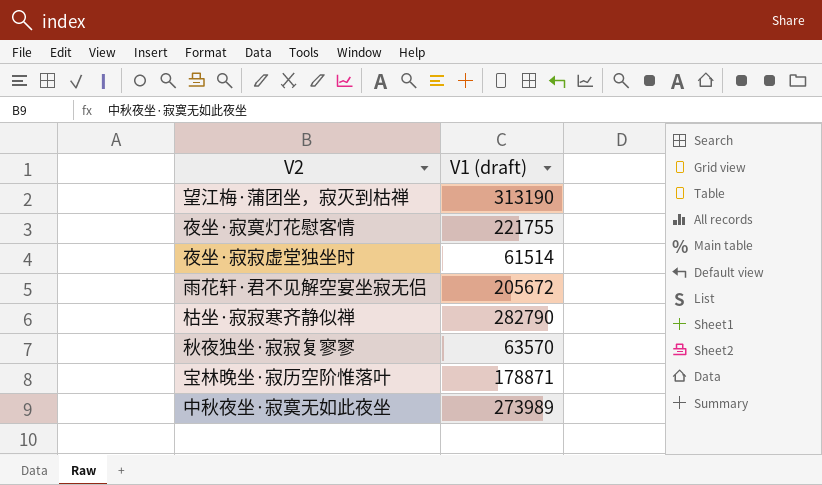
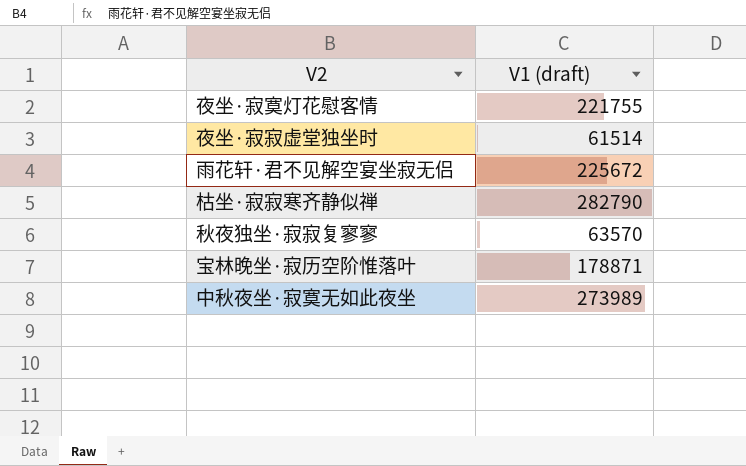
row 望江梅·蒲团坐，寂灭到枯禅: 313190 -> none
雨花轩·君不见解空宴坐寂无侣 | V1 (draft): 205672 -> 225672

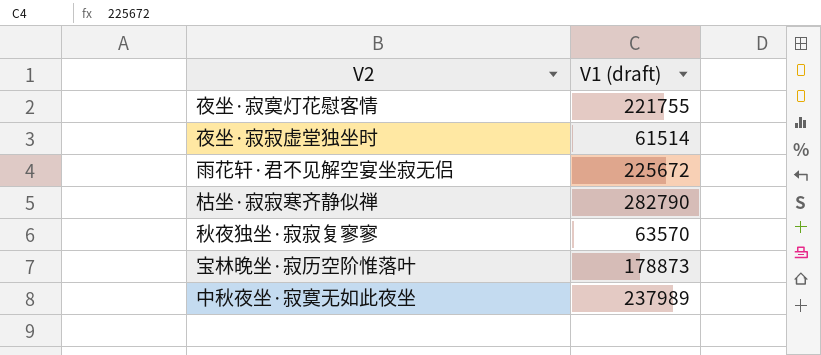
宝林晚坐·寂历空阶惟落叶 | V1 (draft): 178871 -> 178873
中秋夜坐·寂寞无如此夜坐 | V1 (draft): 273989 -> 237989

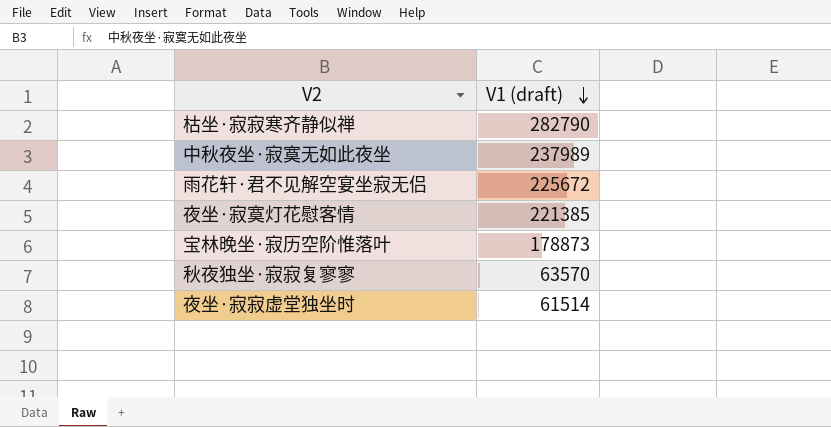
row order: none -> V1 (draft) descending
夜坐·寂寞灯花慰客情 | V1 (draft): 221755 -> 221385

